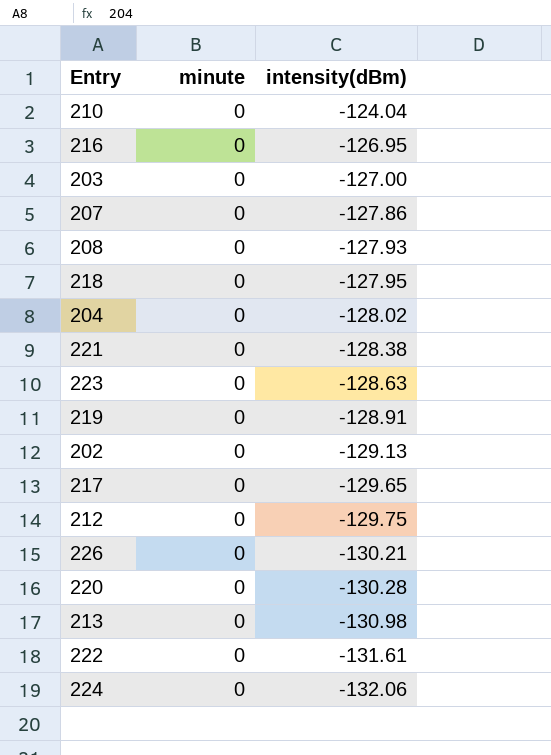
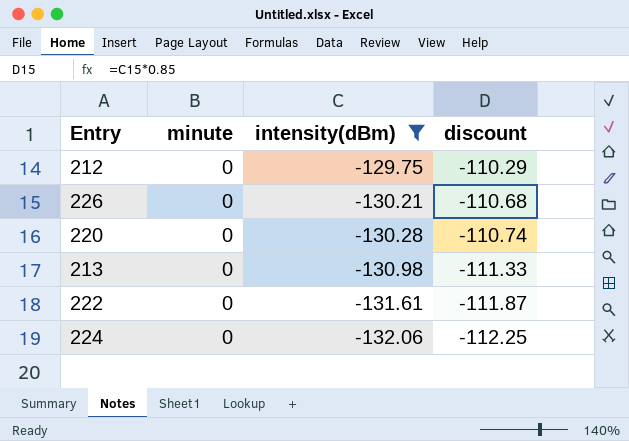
filter: none -> intensity(dBm) <= -129.75
column discount | formula: none -> [intensity(dBm)] * 0.85

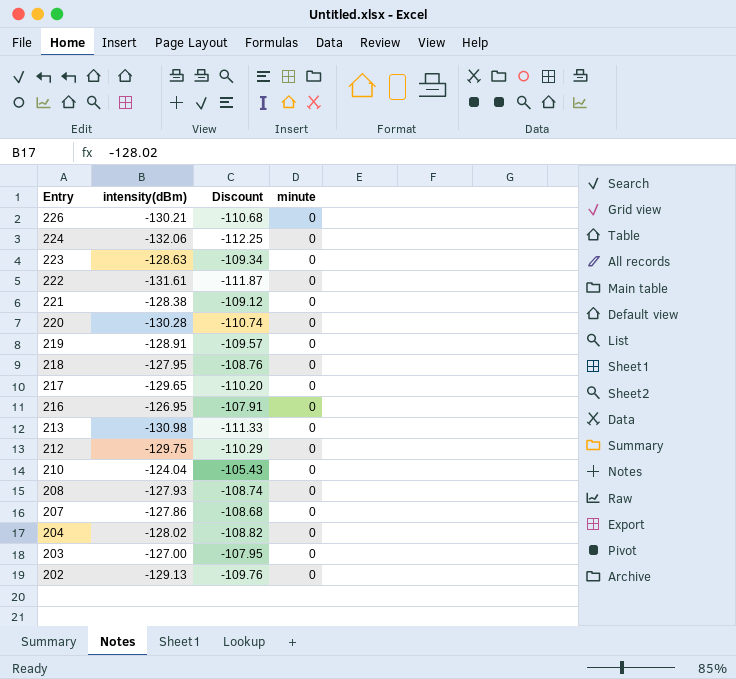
filter: intensity(dBm) <= -129.75 -> none
row order: intensity(dBm) descending -> Entry descending
column name: discount -> Discount
column minute | position: 2 -> 4

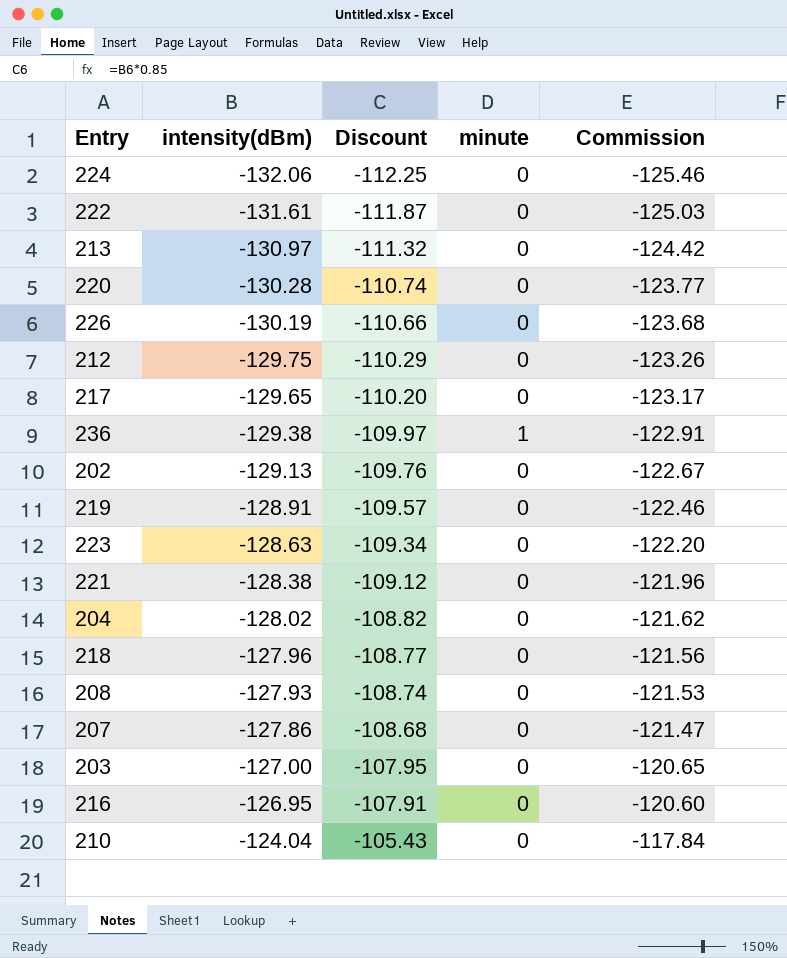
row order: Entry descending -> intensity(dBm) ascending
column Commission | formula: none -> [intensity(dBm)] * 0.95
213 | intensity(dBm): -130.98 -> -130.97
213 | Discount: -111.33 -> -111.32
226 | intensity(dBm): -130.21 -> -130.19
226 | Discount: -110.68 -> -110.66
row 236: none -> -129.38 | -109.97 | 1 | -122.91
218 | intensity(dBm): -127.95 -> -127.96
218 | Discount: -108.76 -> -108.77

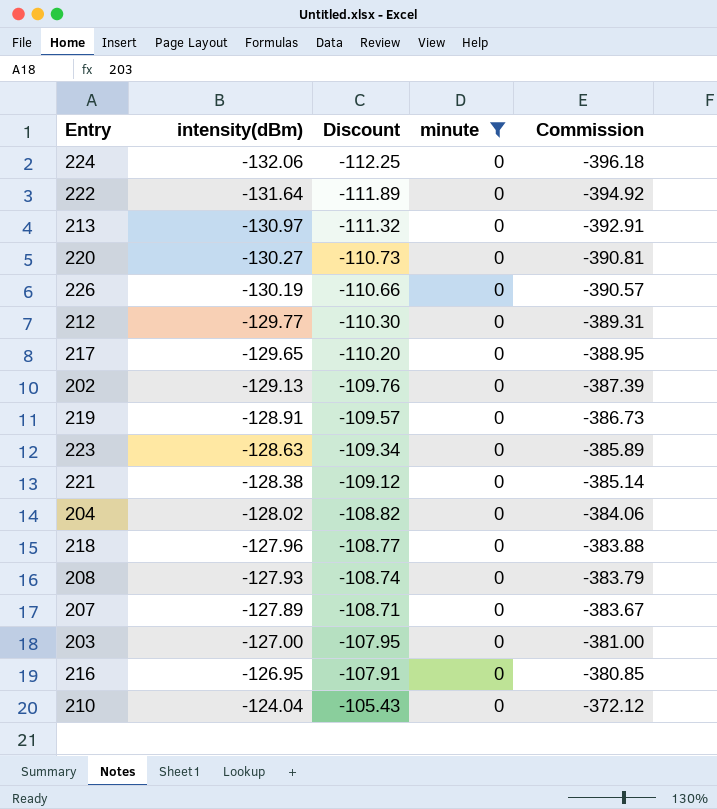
filter: none -> minute = 0
column Commission | formula: [intensity(dBm)] * 0.95 -> [intensity(dBm)] * 3
222 | intensity(dBm): -131.61 -> -131.64
222 | Discount: -111.87 -> -111.89
220 | intensity(dBm): -130.28 -> -130.27
220 | Discount: -110.74 -> -110.73
212 | intensity(dBm): -129.75 -> -129.77
212 | Discount: -110.29 -> -110.30
207 | intensity(dBm): -127.86 -> -127.89
207 | Discount: -108.68 -> -108.71

